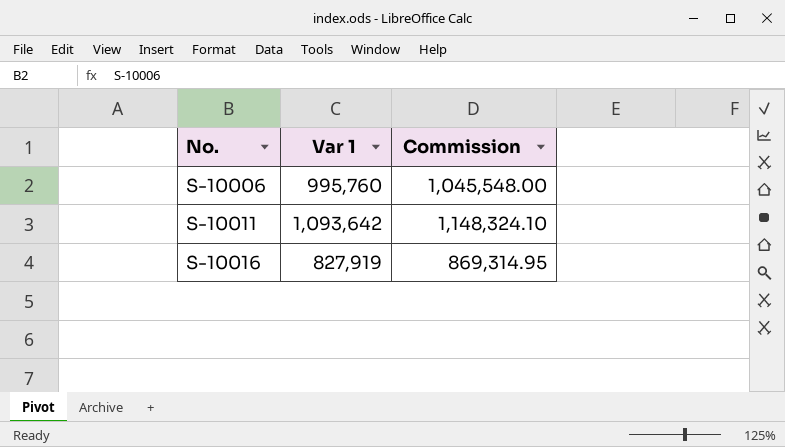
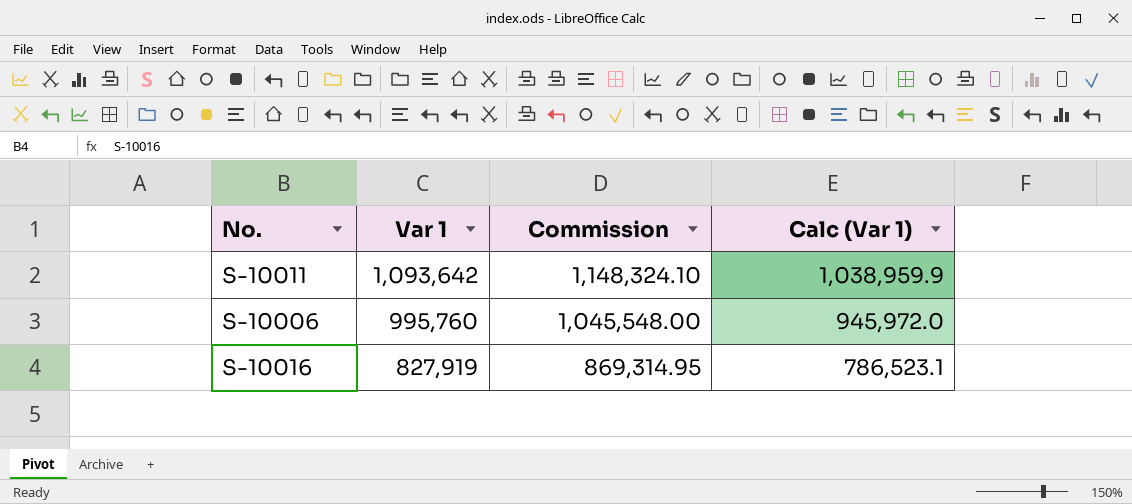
row order: No. ascending -> Var 1 descending
column Calc (Var 1) | formula: none -> [Var 1] * 0.95

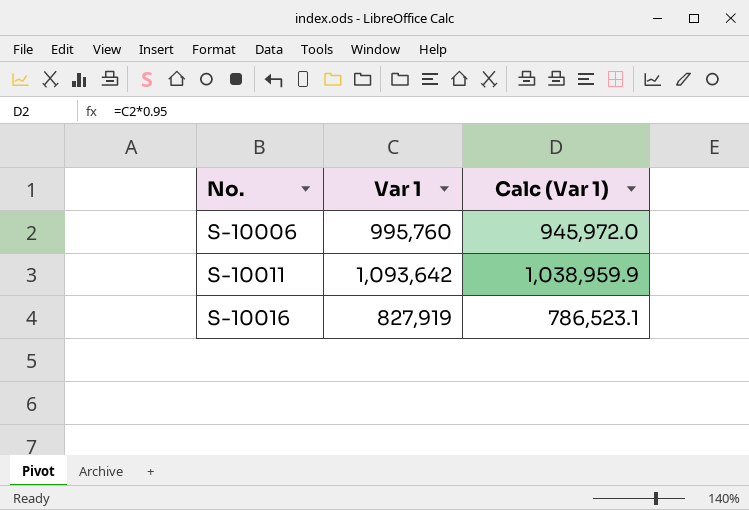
row order: Var 1 descending -> No. ascending
column Commission | formula: [Var 1] * 1.05 -> none

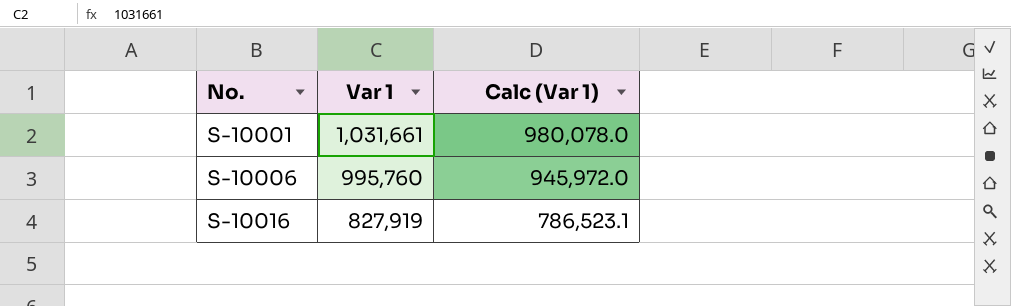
row S-10011: 1,093,642 | 1,038,959.9 -> none
row S-10001: none -> 1,031,661 | 980,078.0

